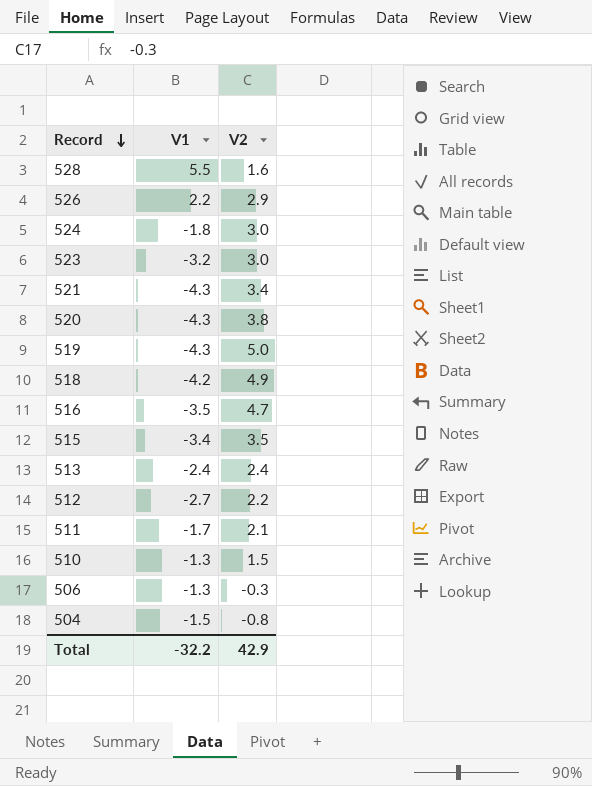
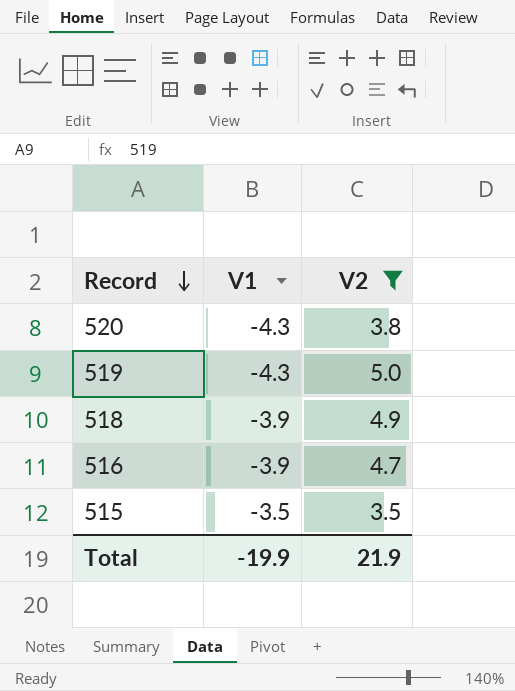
filter: none -> V2 >= 3.5
518 | V1: -4.2 -> -3.9
516 | V1: -3.5 -> -3.9
515 | V1: -3.4 -> -3.5
Total | V1: -32.2 -> -19.9
Total | V2: 42.9 -> 21.9

